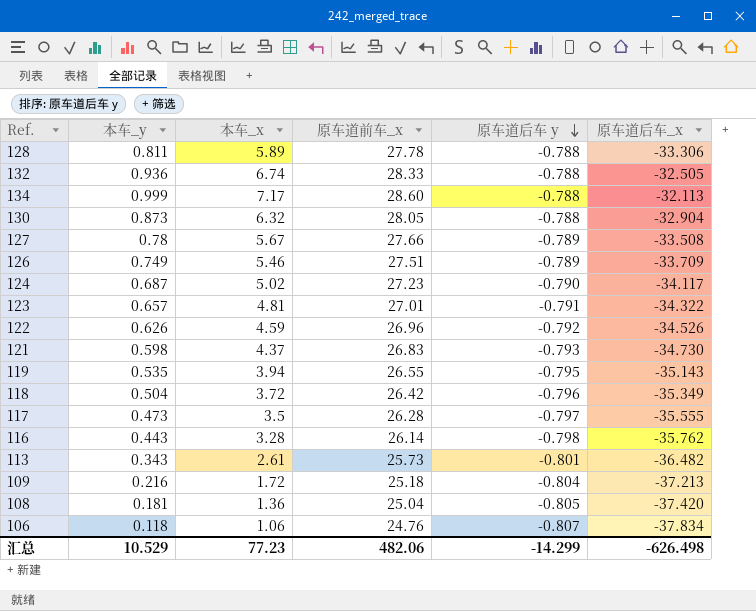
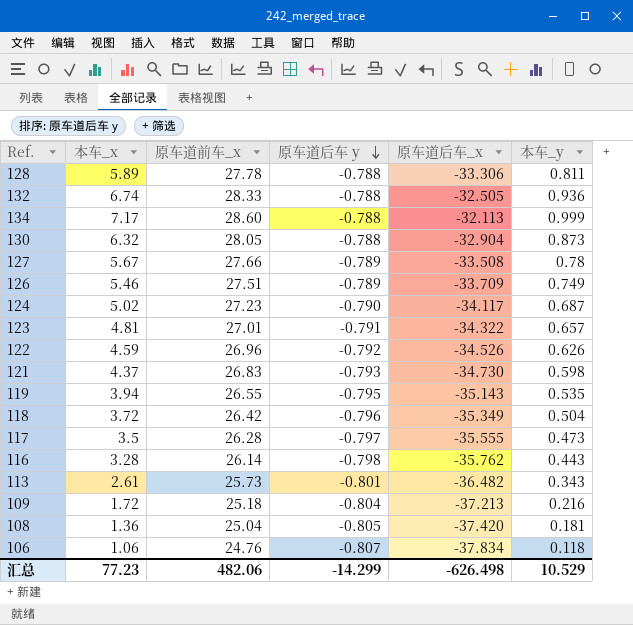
column 本车_y | position: 2 -> 6

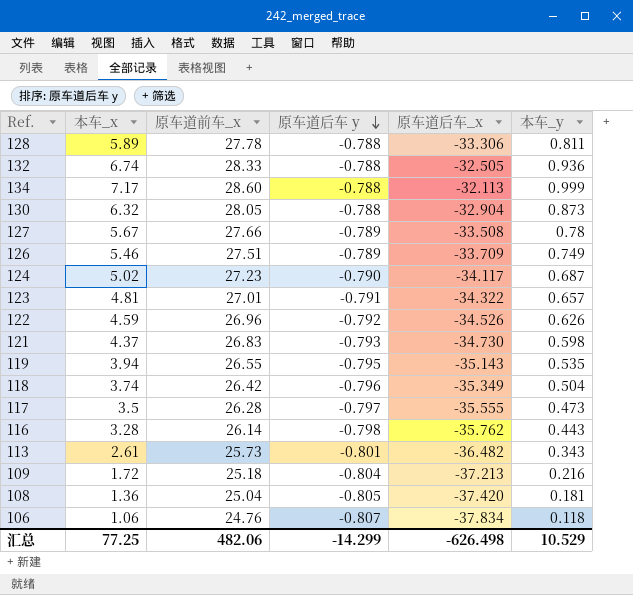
118 | 本车_x: 3.72 -> 3.74
汇总 | 本车_x: 77.23 -> 77.25

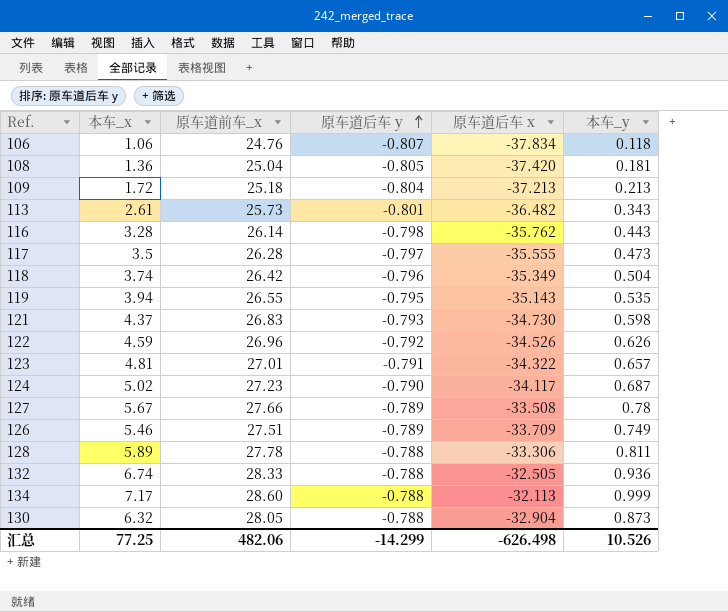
row order: 原车道后车 y descending -> 原车道后车 y ascending
column name: 原车道后车_x -> 原车道后车 x
109 | 本车_y: 0.216 -> 0.213
汇总 | 本车_y: 10.529 -> 10.526

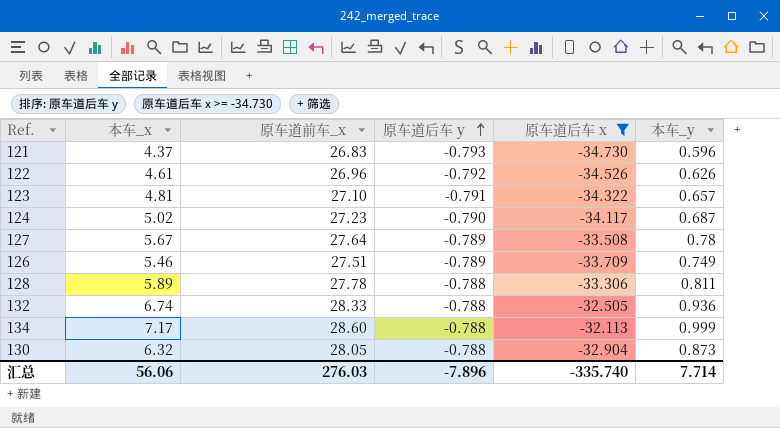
filter: none -> 原车道后车 x >= -34.730
121 | 本车_y: 0.598 -> 0.596
122 | 本车_x: 4.59 -> 4.61
123 | 原车道前车_x: 27.01 -> 27.10
127 | 原车道前车_x: 27.66 -> 27.64
汇总 | 本车_x: 77.25 -> 56.06
汇总 | 原车道前车_x: 482.06 -> 276.03
汇总 | 原车道后车 y: -14.299 -> -7.896
汇总 | 原车道后车 x: -626.498 -> -335.740
汇总 | 本车_y: 10.526 -> 7.714

